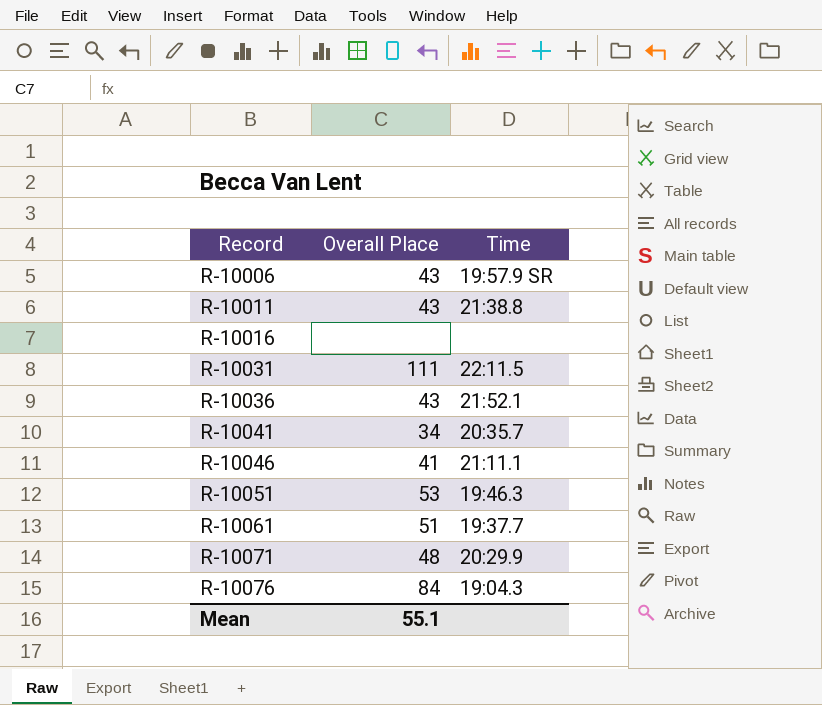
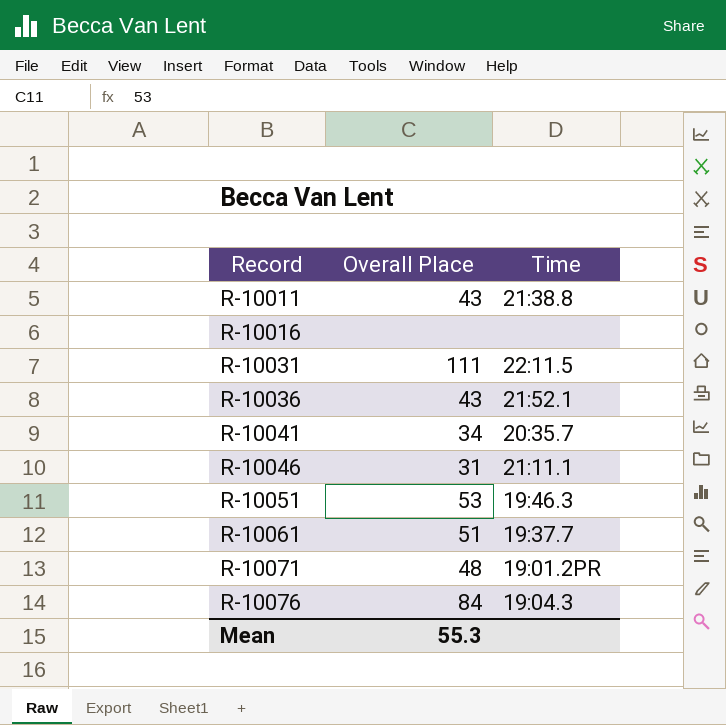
row R-10006: 43 | 19:57.9 SR -> none
R-10046 | Overall Place: 41 -> 31
R-10071 | Time: 20:29.9 -> 19:01.2PR
Mean | Overall Place: 55.1 -> 55.3

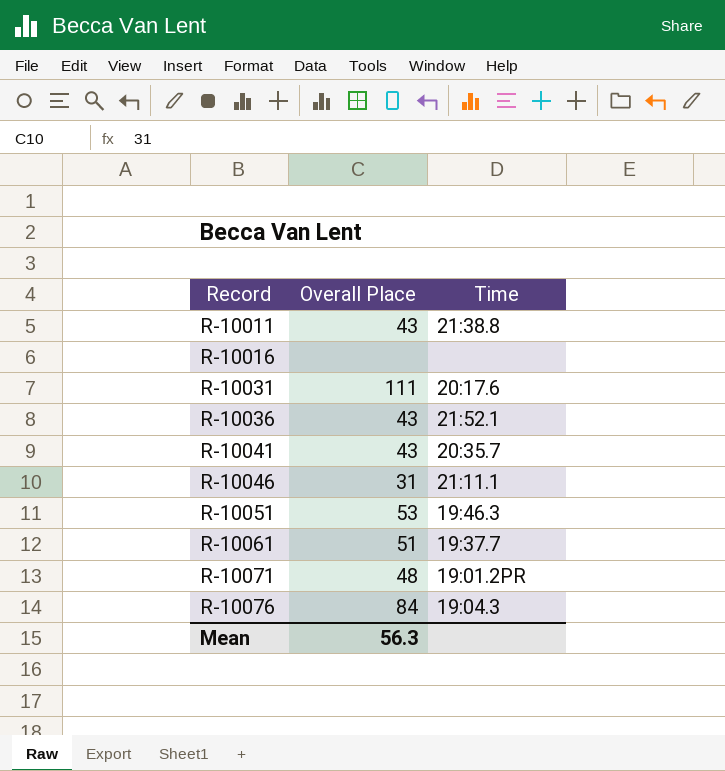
R-10031 | Time: 22:11.5 -> 20:17.6
R-10041 | Overall Place: 34 -> 43
Mean | Overall Place: 55.3 -> 56.3

